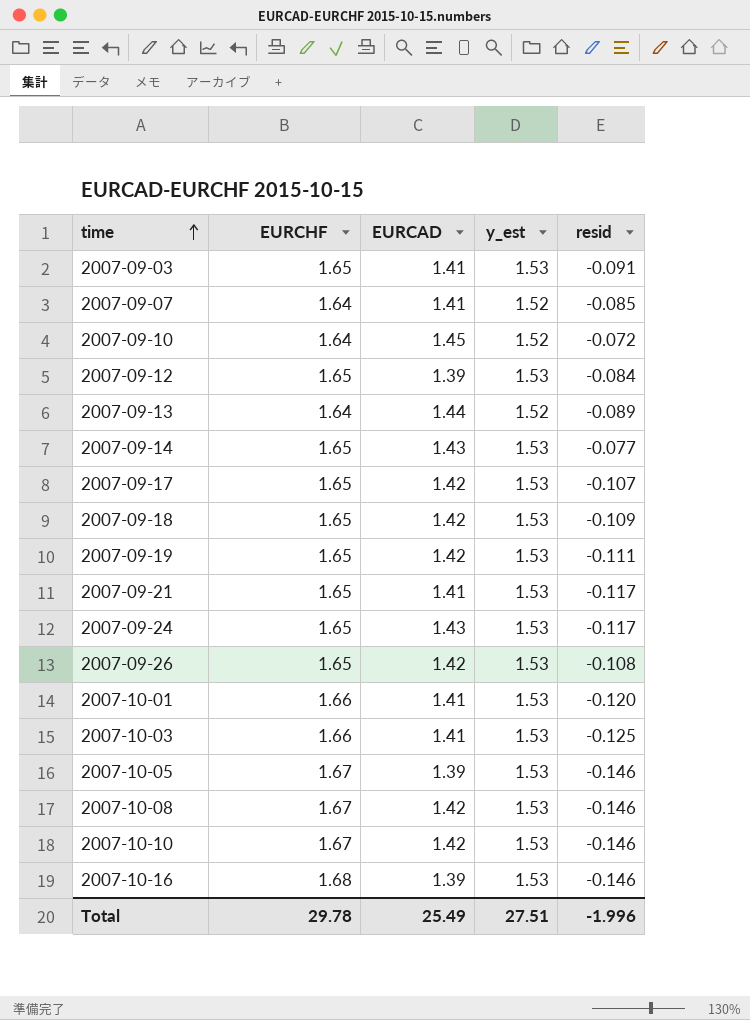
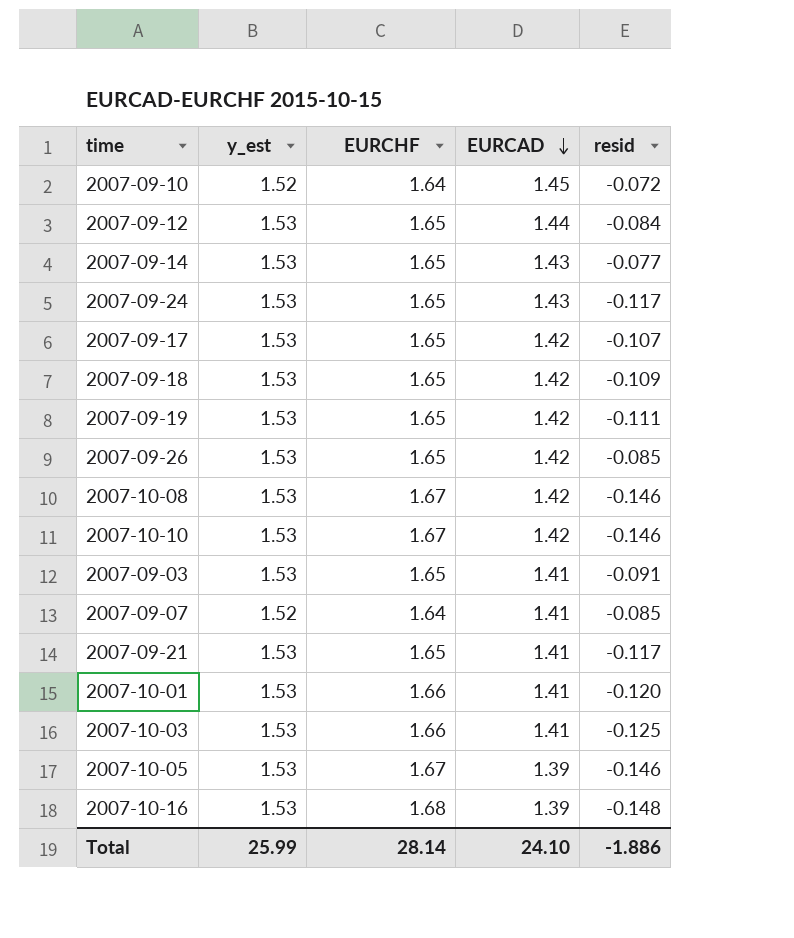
row order: time ascending -> EURCAD descending
column y_est | position: 4 -> 2
row 2007-09-13: 1.64 | 1.44 | 1.52 | -0.089 -> none
2007-09-12 | EURCAD: 1.39 -> 1.44
2007-09-26 | resid: -0.108 -> -0.085
2007-10-16 | resid: -0.146 -> -0.148
Total | y_est: 27.51 -> 25.99
Total | EURCHF: 29.78 -> 28.14
Total | EURCAD: 25.49 -> 24.10
Total | resid: -1.996 -> -1.886

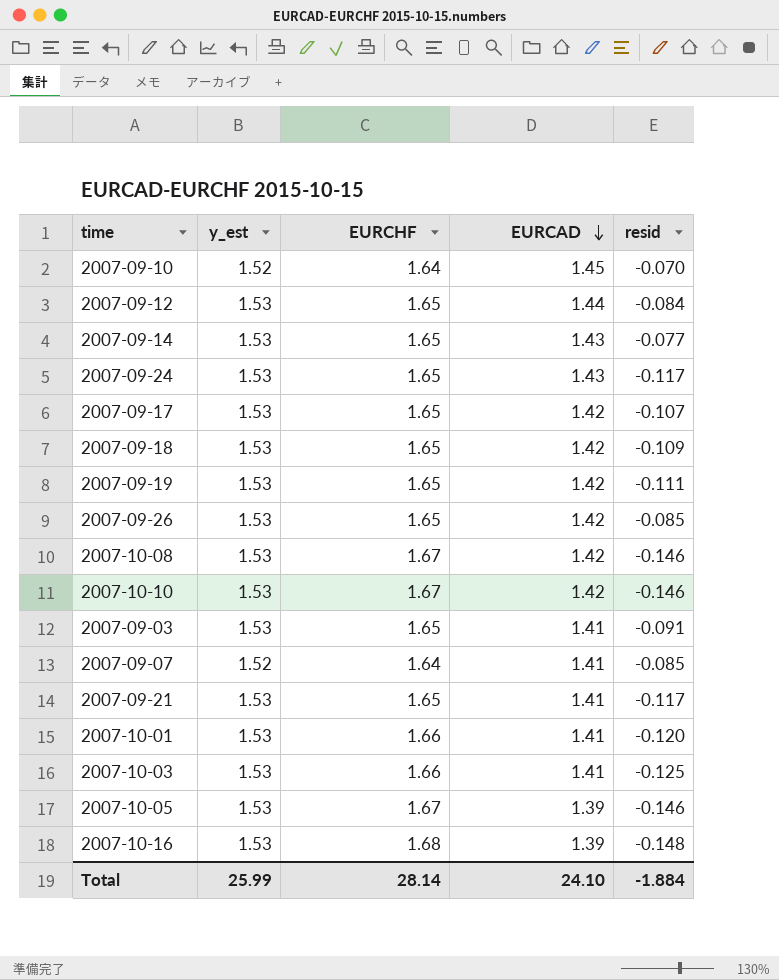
2007-09-10 | resid: -0.072 -> -0.070
Total | resid: -1.886 -> -1.884

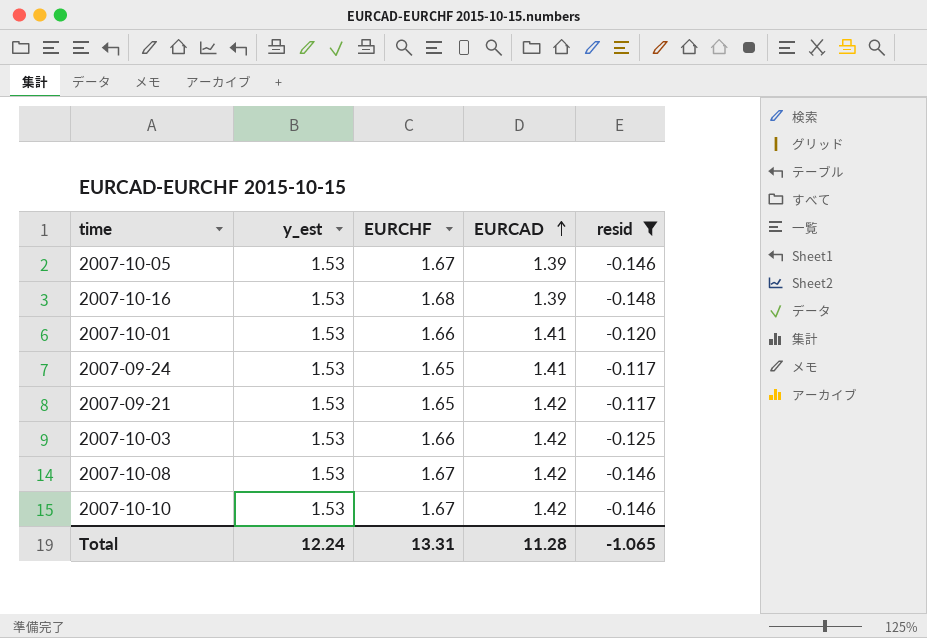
filter: none -> resid <= -0.117
row order: EURCAD descending -> EURCAD ascending
2007-09-24 | EURCAD: 1.43 -> 1.41
2007-09-21 | EURCAD: 1.41 -> 1.42
2007-10-03 | EURCAD: 1.41 -> 1.42
Total | y_est: 25.99 -> 12.24
Total | EURCHF: 28.14 -> 13.31
Total | EURCAD: 24.10 -> 11.28
Total | resid: -1.884 -> -1.065

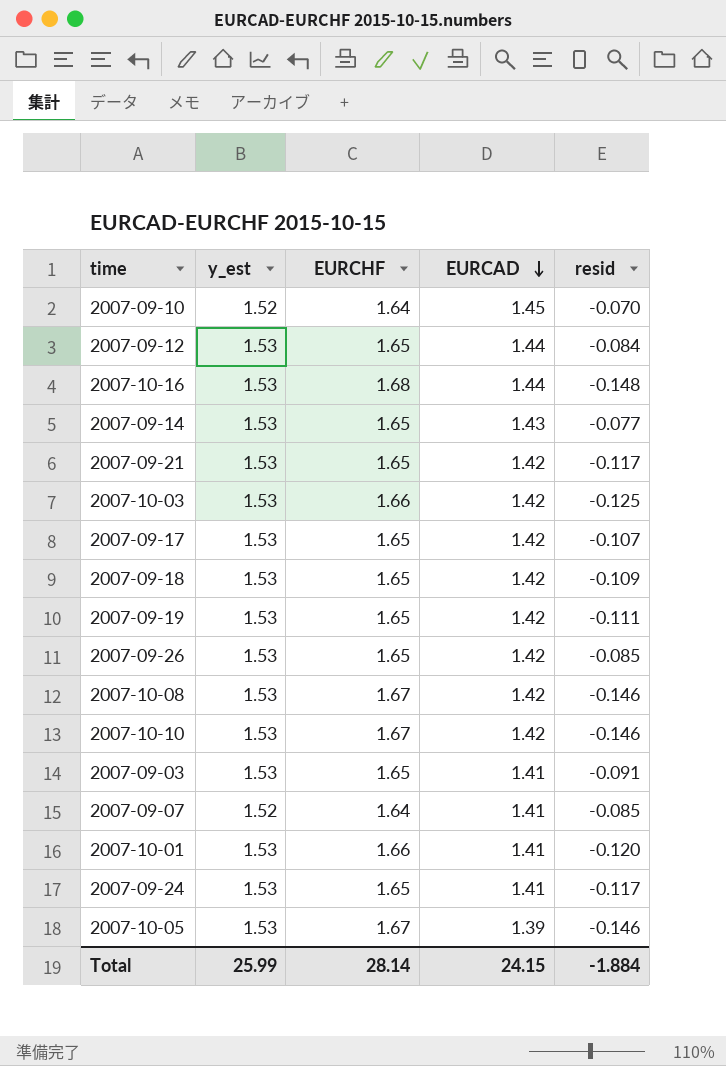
filter: resid <= -0.117 -> none
row order: EURCAD ascending -> EURCAD descending
2007-10-16 | EURCAD: 1.39 -> 1.44
Total | y_est: 12.24 -> 25.99
Total | EURCHF: 13.31 -> 28.14
Total | EURCAD: 11.28 -> 24.15
Total | resid: -1.065 -> -1.884

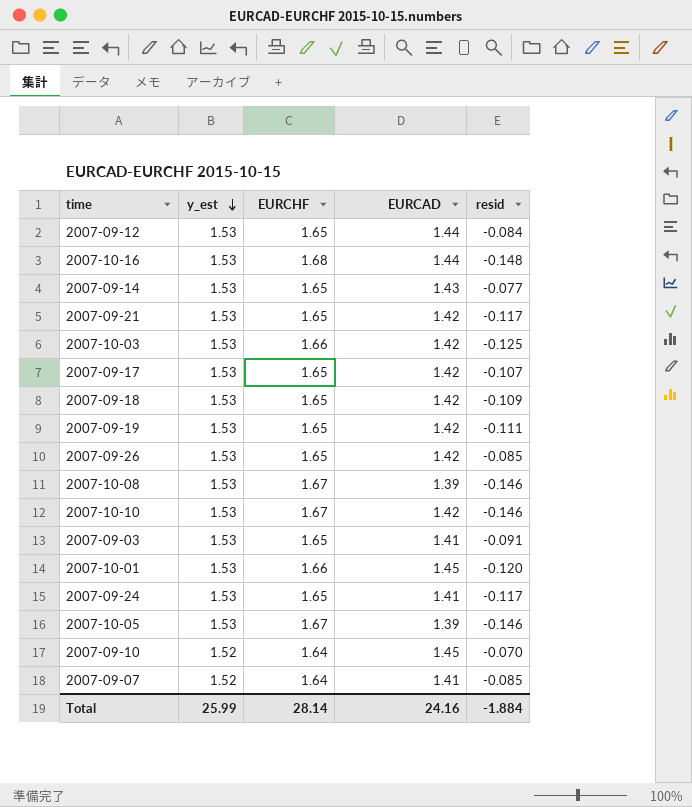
row order: EURCAD descending -> y_est descending
2007-10-08 | EURCAD: 1.42 -> 1.39
2007-10-01 | EURCAD: 1.41 -> 1.45
Total | EURCAD: 24.15 -> 24.16

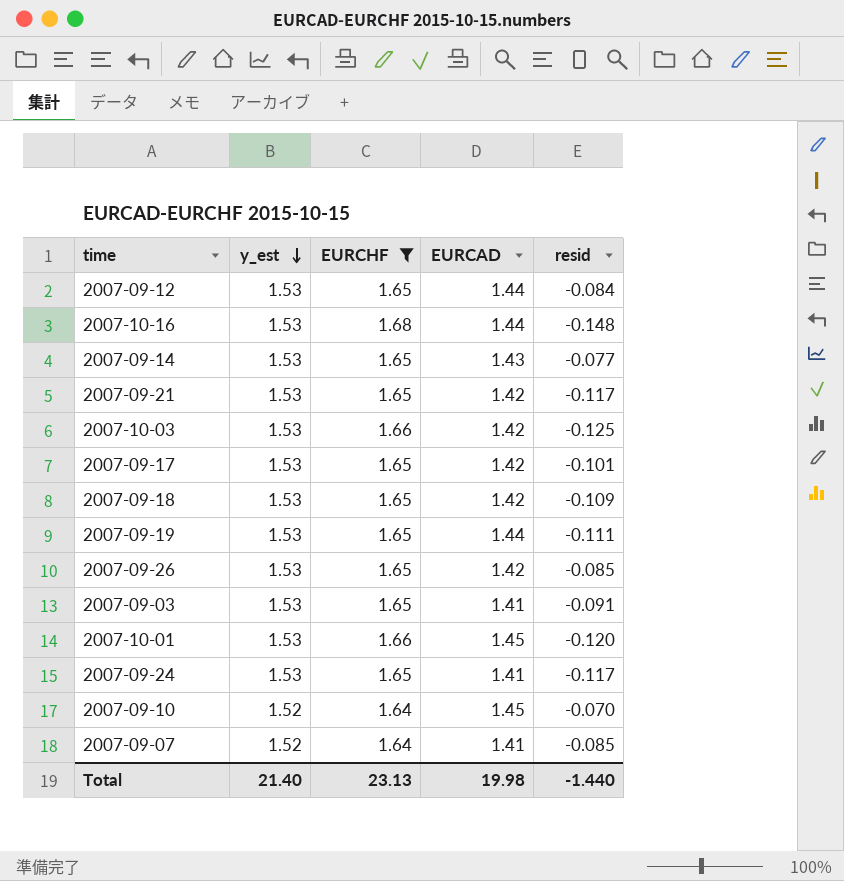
filter: none -> EURCHF != 1.67
2007-09-17 | resid: -0.107 -> -0.101
2007-09-19 | EURCAD: 1.42 -> 1.44
Total | y_est: 25.99 -> 21.40
Total | EURCHF: 28.14 -> 23.13
Total | EURCAD: 24.16 -> 19.98
Total | resid: -1.884 -> -1.440

